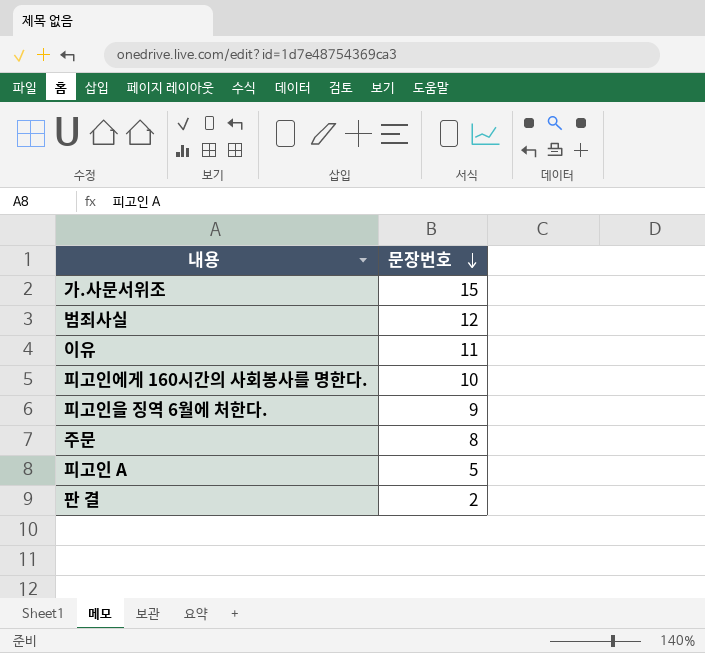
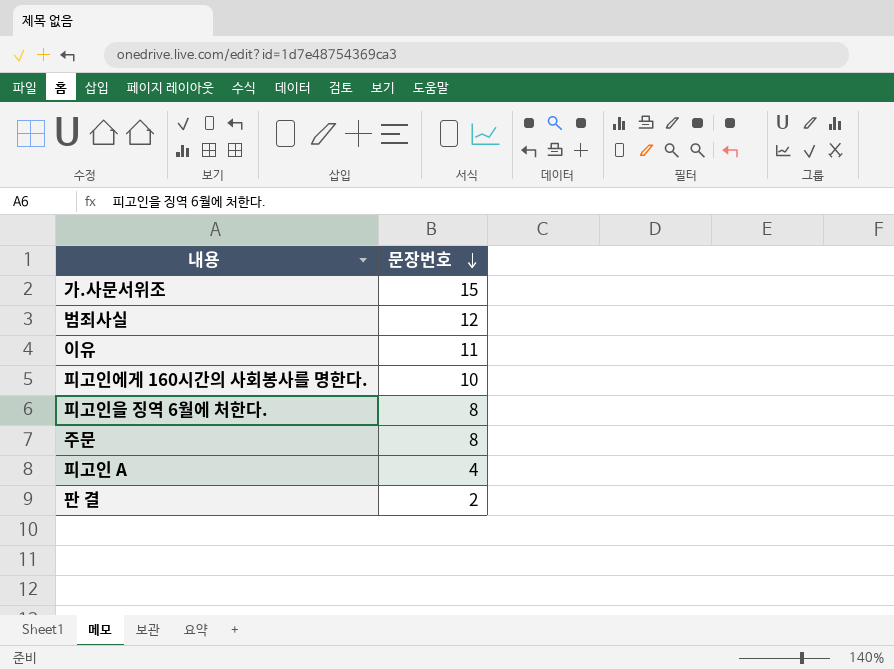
피고인을 징역 6월에 처한다. | 문장번호: 9 -> 8
피고인 A | 문장번호: 5 -> 4

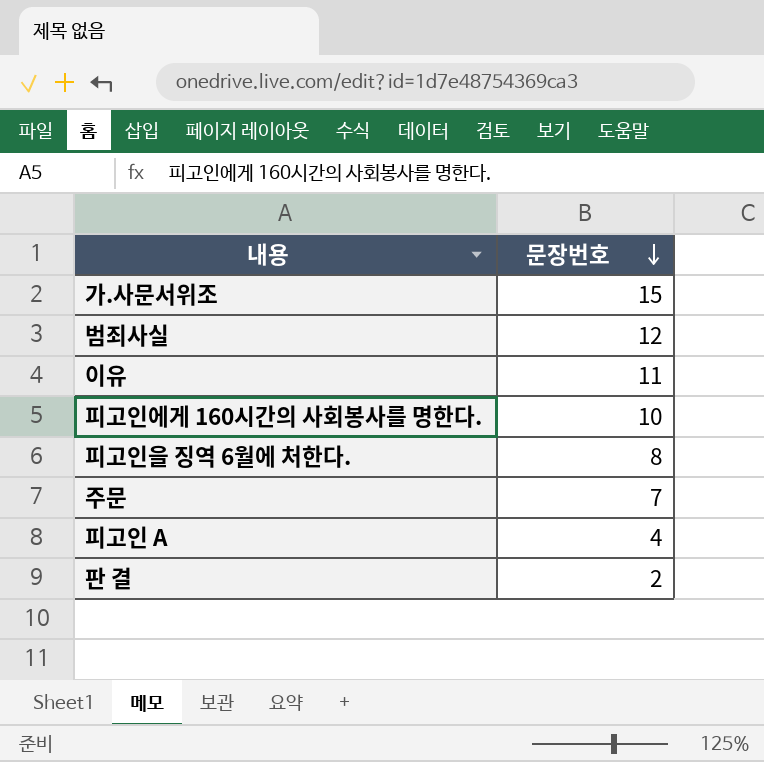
주문 | 문장번호: 8 -> 7

